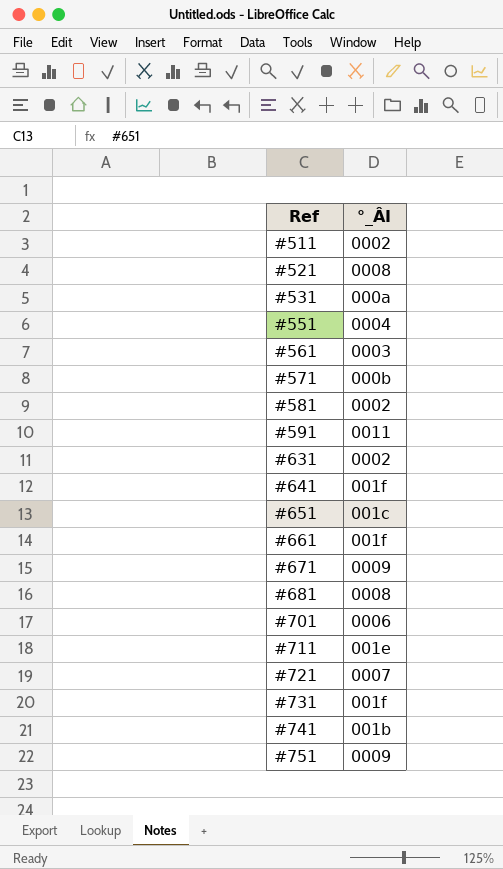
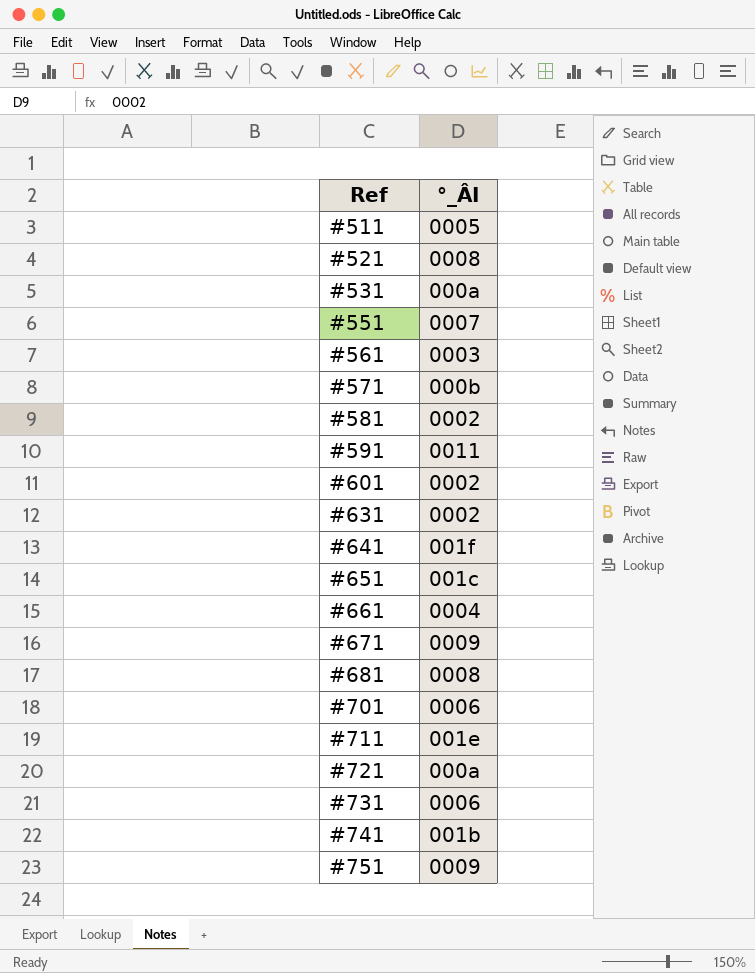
#511 | °_ÂI: 0002 -> 0005
#551 | °_ÂI: 0004 -> 0007
row #601: none -> 0002
#661 | °_ÂI: 001f -> 0004
#721 | °_ÂI: 0007 -> 000a
#731 | °_ÂI: 001f -> 0006

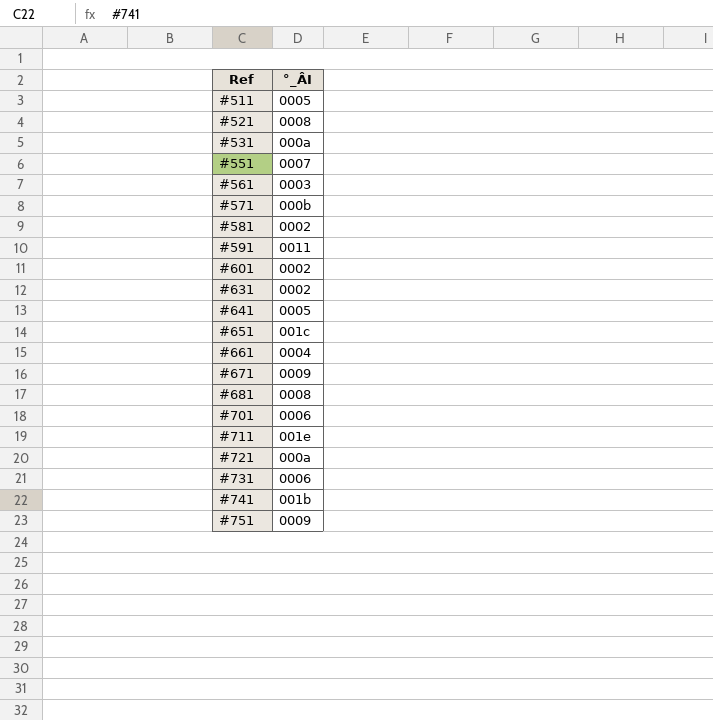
#641 | °_ÂI: 001f -> 0005

